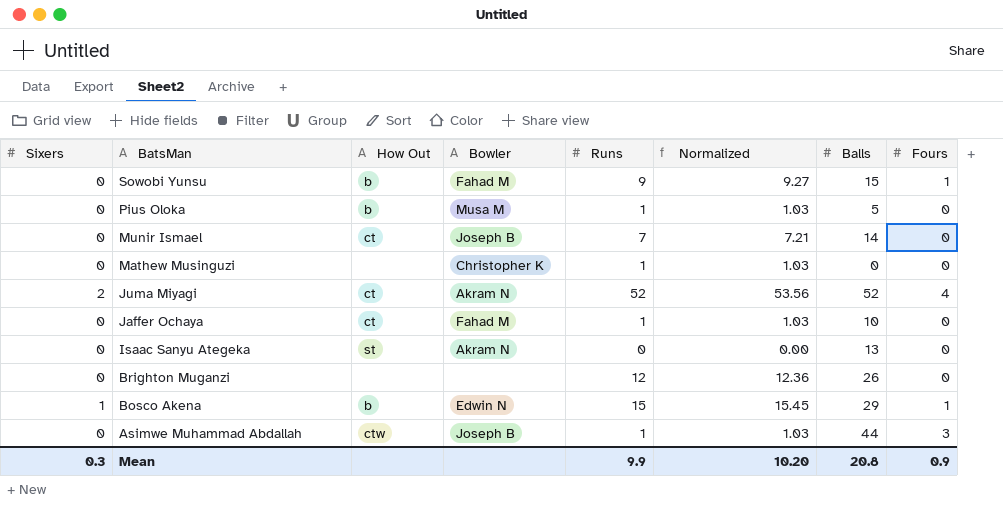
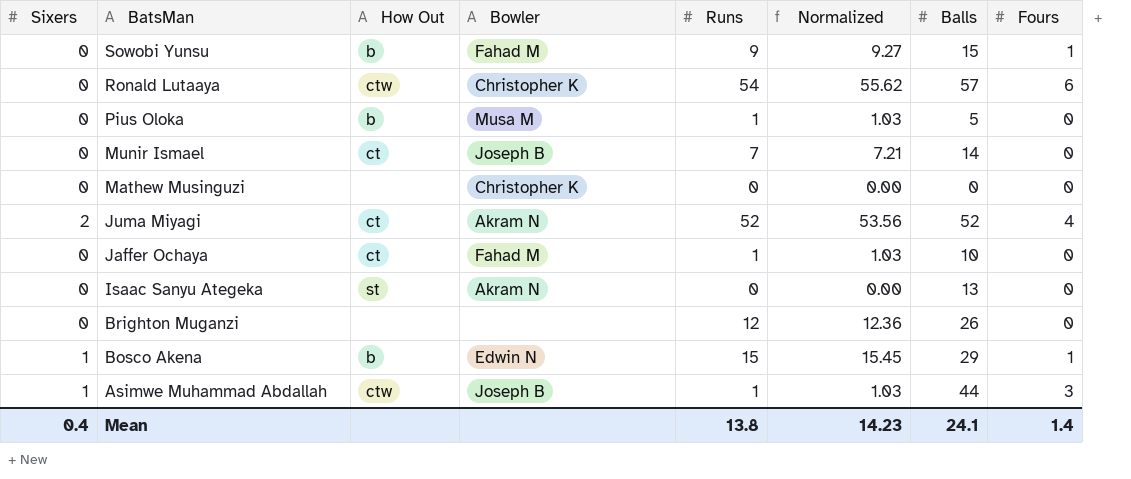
row Ronald Lutaaya: none -> 0 | ctw | Christopher K | 54 | 55.62 | 57 | 6
Mathew Musinguzi | Runs: 1 -> 0
Mathew Musinguzi | Normalized: 1.03 -> 0.00
Asimwe Muhammad Abdallah | Sixers: 0 -> 1
Mean | Sixers: 0.3 -> 0.4
Mean | Runs: 9.9 -> 13.8
Mean | Normalized: 10.20 -> 14.23
Mean | Balls: 20.8 -> 24.1
Mean | Fours: 0.9 -> 1.4

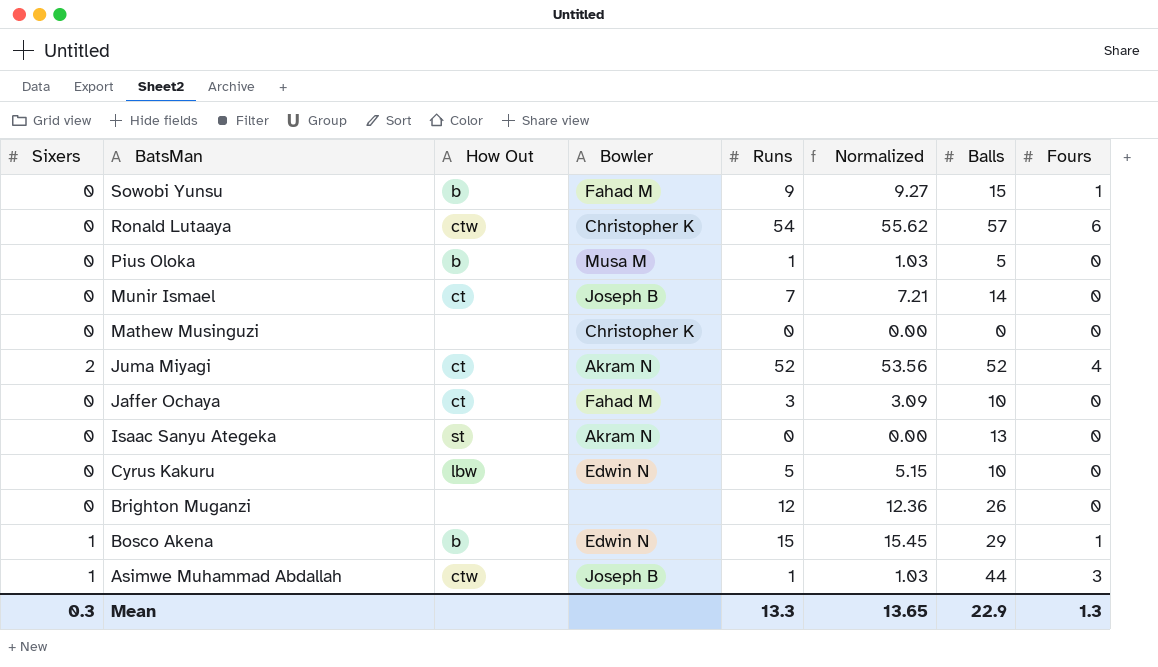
Jaffer Ochaya | Runs: 1 -> 3
Jaffer Ochaya | Normalized: 1.03 -> 3.09
row Cyrus Kakuru: none -> 0 | lbw | Edwin N | 5 | 5.15 | 10 | 0
Mean | Sixers: 0.4 -> 0.3
Mean | Runs: 13.8 -> 13.3
Mean | Normalized: 14.23 -> 13.65
Mean | Balls: 24.1 -> 22.9
Mean | Fours: 1.4 -> 1.3

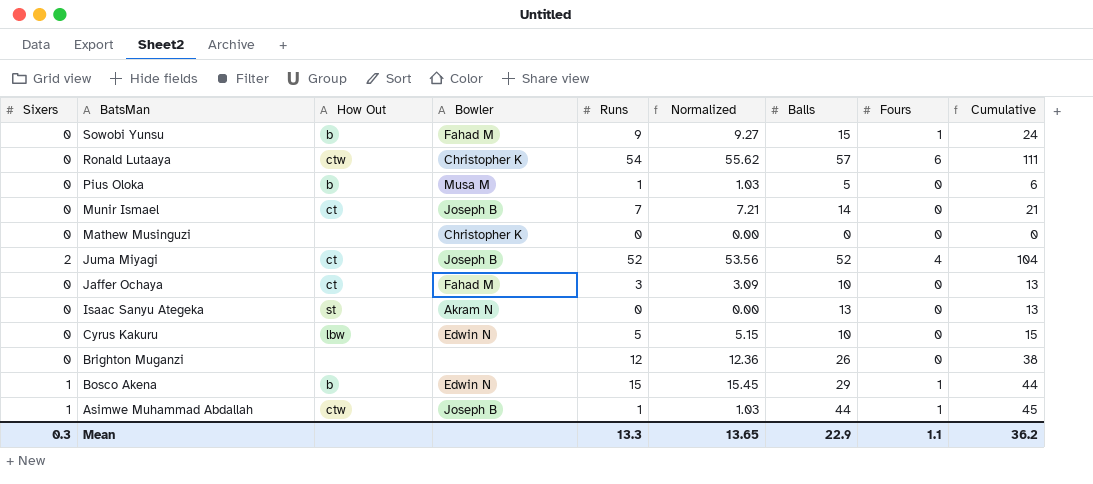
column Cumulative | formula: none -> [Runs] + [Balls]
Juma Miyagi | Bowler: Akram N -> Joseph B
Asimwe Muhammad Abdallah | Fours: 3 -> 1
Mean | Fours: 1.3 -> 1.1

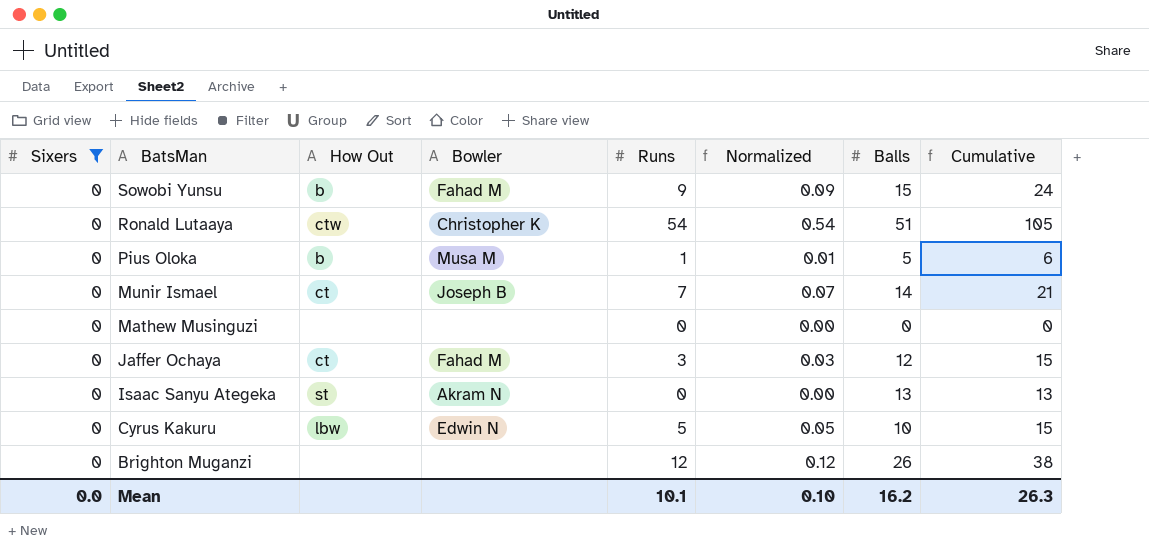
filter: none -> Sixers = 0
column Fours | position: 8 -> none
column Normalized | formula: [Runs] * 1.03 -> [Runs] * 0.01
Ronald Lutaaya | Balls: 57 -> 51
Ronald Lutaaya | Cumulative: 111 -> 105
Mathew Musinguzi | Bowler: Christopher K -> none
Jaffer Ochaya | Balls: 10 -> 12
Jaffer Ochaya | Cumulative: 13 -> 15
Mean | Sixers: 0.3 -> 0.0
Mean | Runs: 13.3 -> 10.1
Mean | Normalized: 13.65 -> 0.10
Mean | Balls: 22.9 -> 16.2
Mean | Cumulative: 36.2 -> 26.3

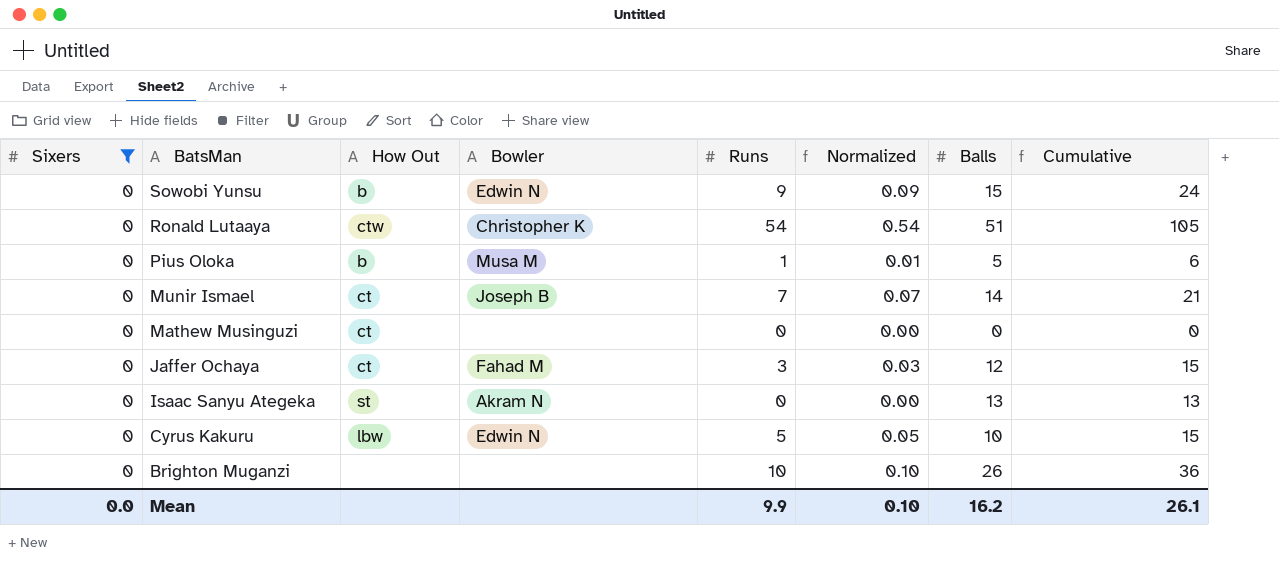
Sowobi Yunsu | Bowler: Fahad M -> Edwin N
Mathew Musinguzi | How Out: none -> ct
Brighton Muganzi | Runs: 12 -> 10
Brighton Muganzi | Normalized: 0.12 -> 0.10
Brighton Muganzi | Cumulative: 38 -> 36
Mean | Runs: 10.1 -> 9.9
Mean | Cumulative: 26.3 -> 26.1

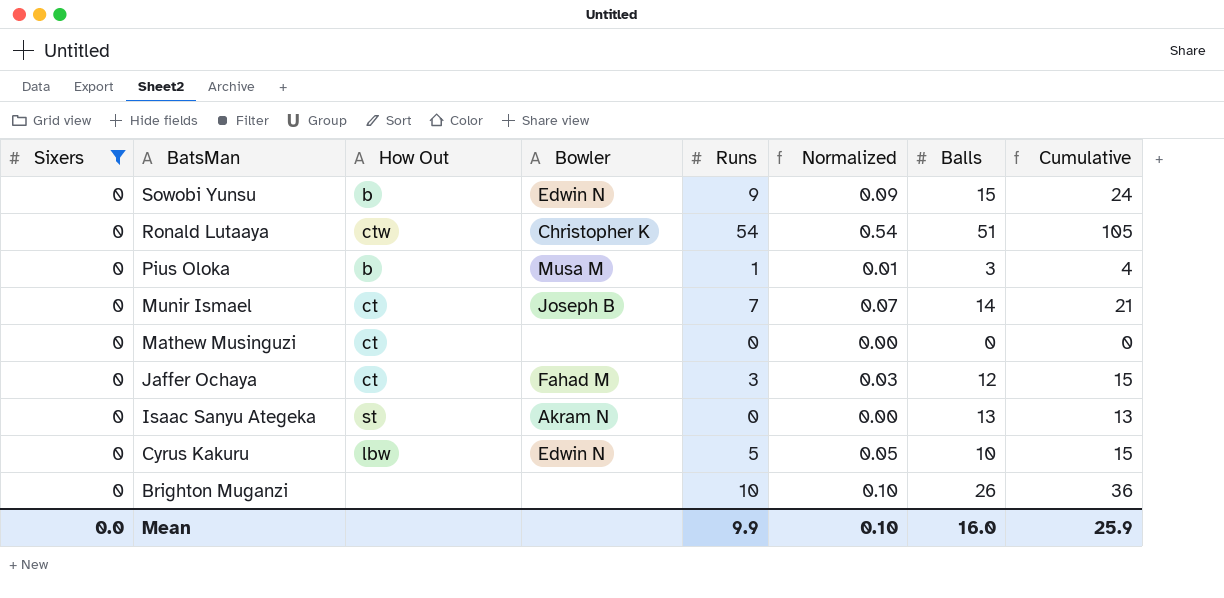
Pius Oloka | Balls: 5 -> 3
Pius Oloka | Cumulative: 6 -> 4
Mean | Balls: 16.2 -> 16.0
Mean | Cumulative: 26.1 -> 25.9

